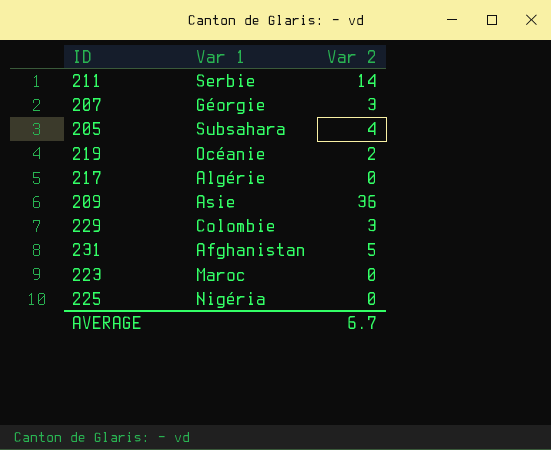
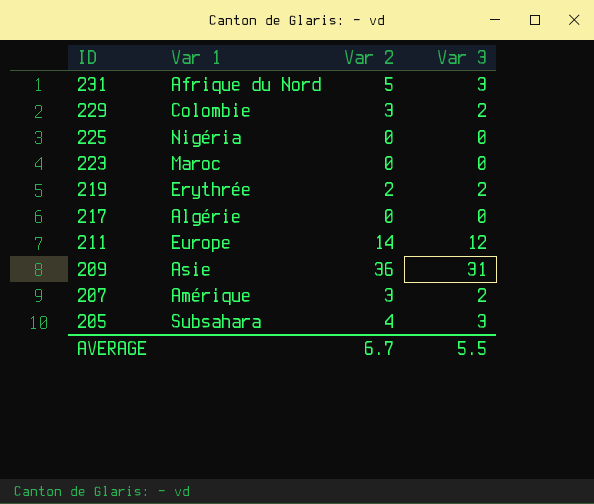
row order: none -> ID descending
column Var 3 | position: none -> 4
231 | Var 1: Afghanistan -> Afrique du Nord
219 | Var 1: Océanie -> Erythrée
211 | Var 1: Serbie -> Europe
207 | Var 1: Géorgie -> Amérique

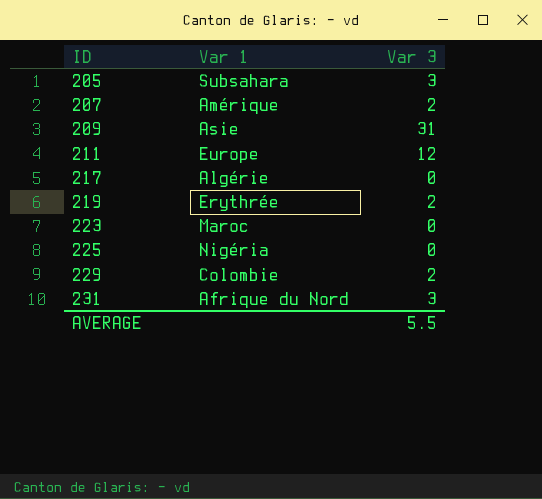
row order: ID descending -> ID ascending
column Var 2 | position: 3 -> none

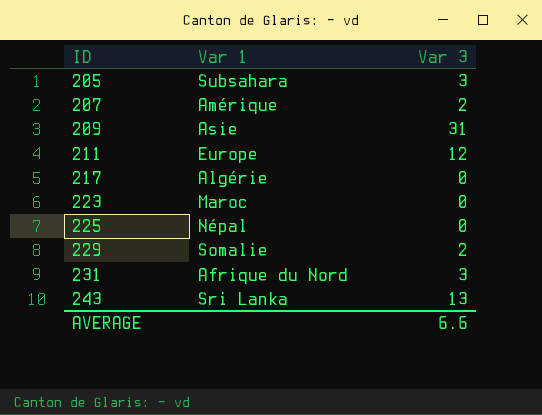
row 219: Erythrée | 2 -> none
225 | Var 1: Nigéria -> Népal
229 | Var 1: Colombie -> Somalie
row 243: none -> Sri Lanka | 13
AVERAGE | Var 3: 5.5 -> 6.6

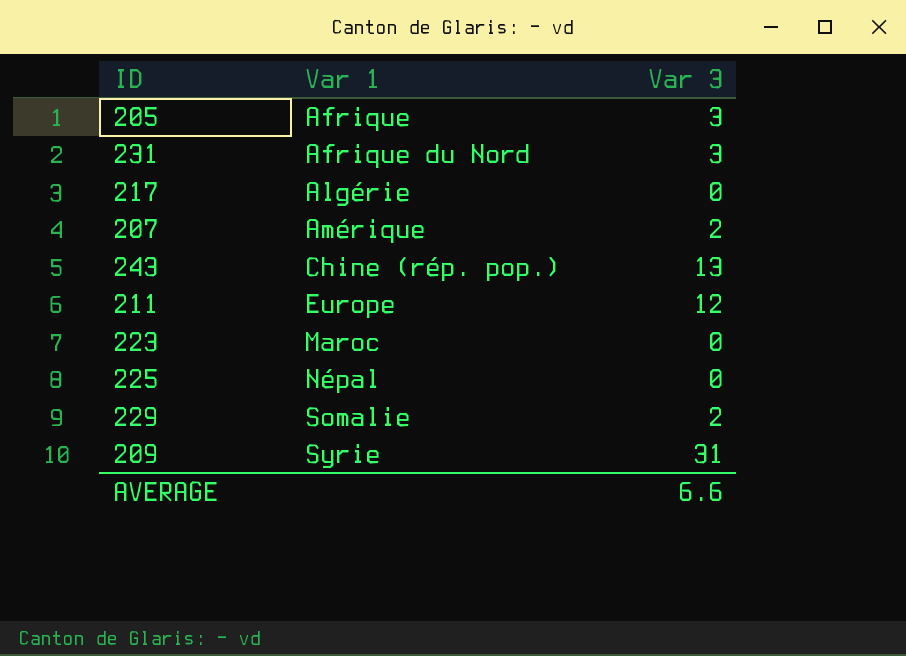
row order: ID ascending -> Var 1 ascending
205 | Var 1: Subsahara -> Afrique
243 | Var 1: Sri Lanka -> Chine (rép. pop.)
209 | Var 1: Asie -> Syrie

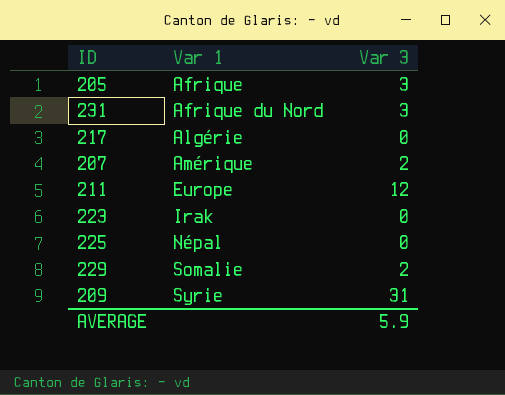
row 243: Chine (rép. pop.) | 13 -> none
223 | Var 1: Maroc -> Irak
AVERAGE | Var 3: 6.6 -> 5.9

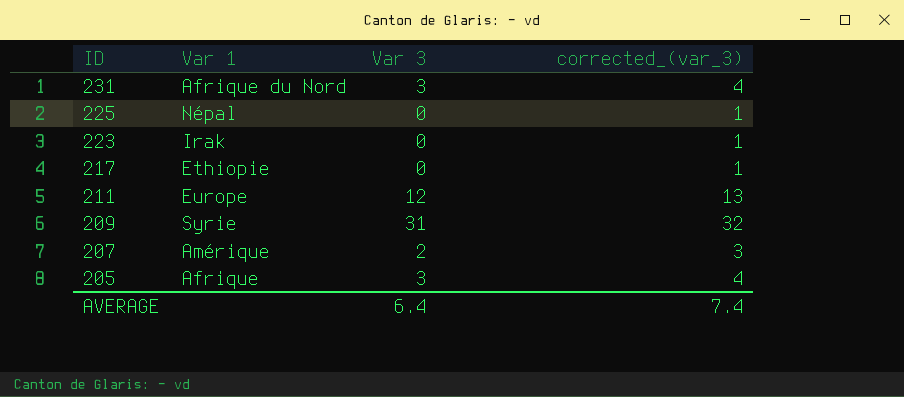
row order: Var 1 ascending -> ID descending
column corrected_(var_3) | formula: none -> [Var 3] + 1
row 229: Somalie | 2 -> none
217 | Var 1: Algérie -> Ethiopie
AVERAGE | Var 3: 5.9 -> 6.4

